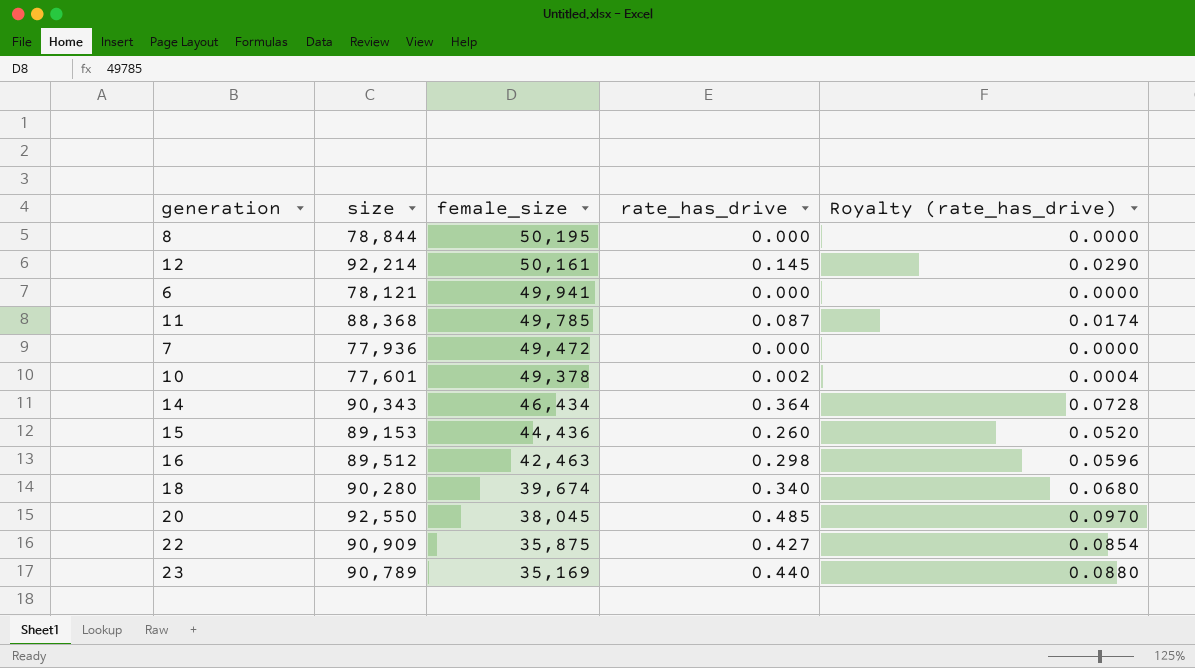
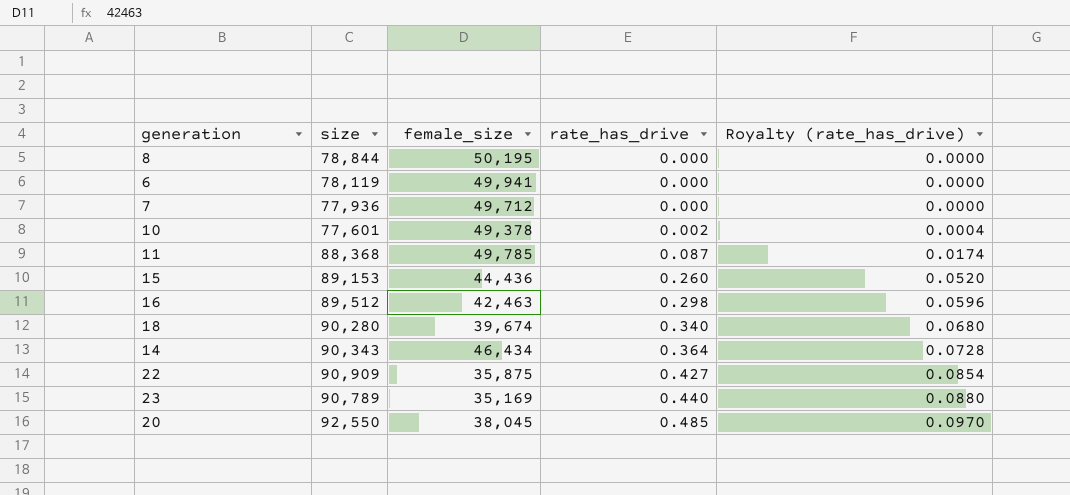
row order: female_size descending -> rate_has_drive ascending
row 12: 92,214 | 50,161 | 0.145 | 0.0290 -> none
6 | size: 78,121 -> 78,119
7 | female_size: 49,472 -> 49,712

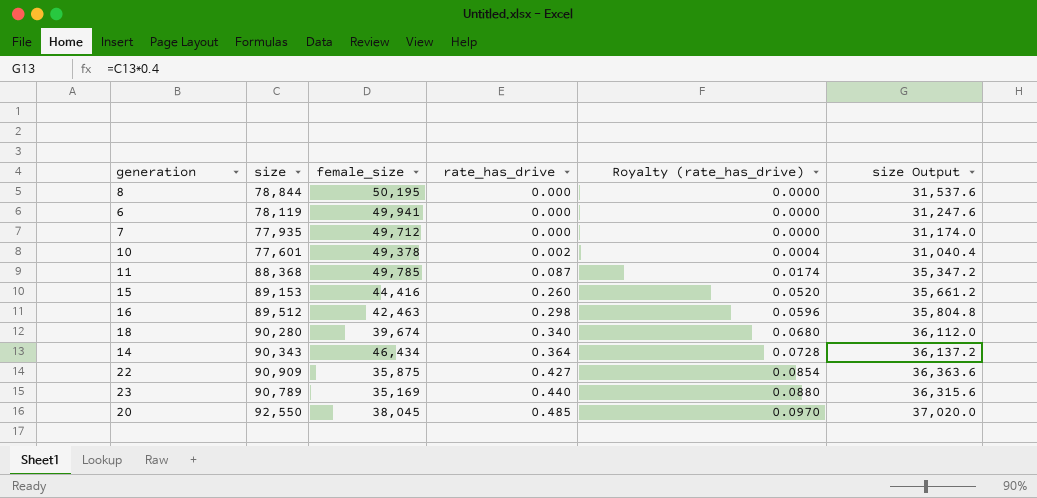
column size Output | formula: none -> [size] * 0.4
7 | size: 77,936 -> 77,935
15 | female_size: 44,436 -> 44,416

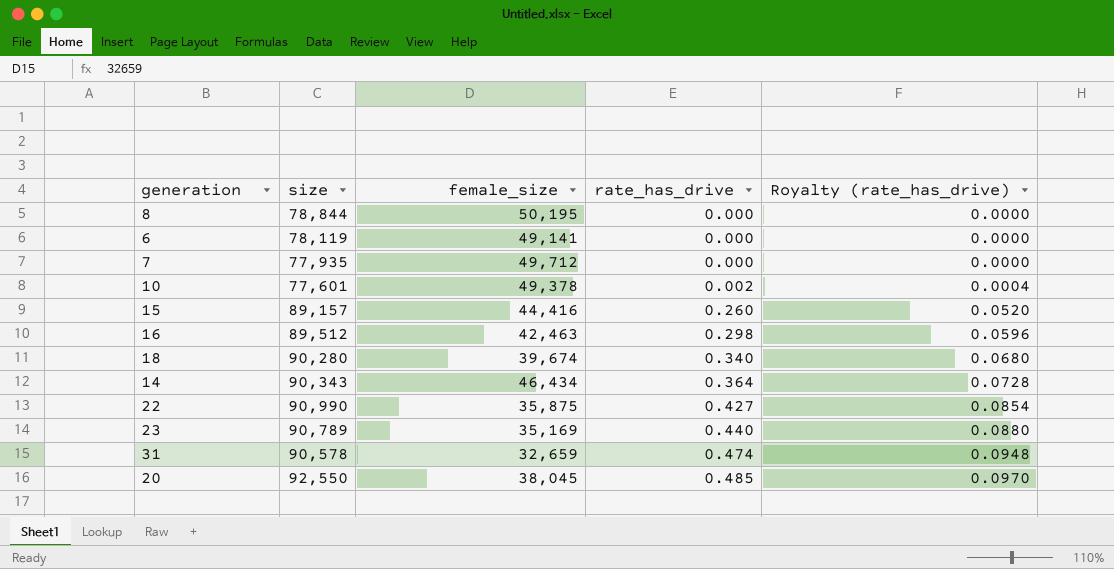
column size Output | formula: [size] * 0.4 -> none
row 11: 88,368 | 49,785 | 0.087 | 0.0174 | 35,347.2 -> none
6 | female_size: 49,941 -> 49,141
15 | size: 89,153 -> 89,157
22 | size: 90,909 -> 90,990
row 31: none -> 90,578 | 32,659 | 0.474 | 0.0948

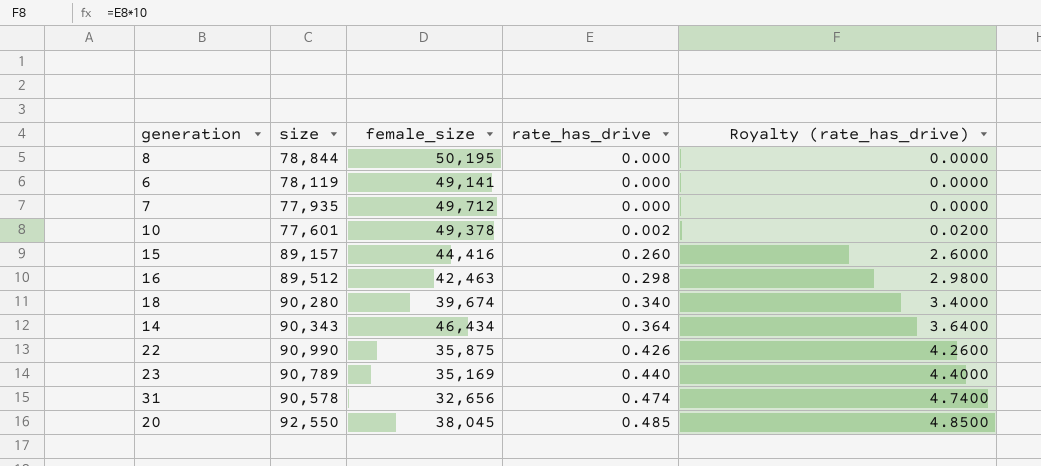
column Royalty (rate_has_drive) | formula: [rate_has_drive] * 0.2 -> [rate_has_drive] * 10
22 | rate_has_drive: 0.427 -> 0.426
31 | female_size: 32,659 -> 32,656

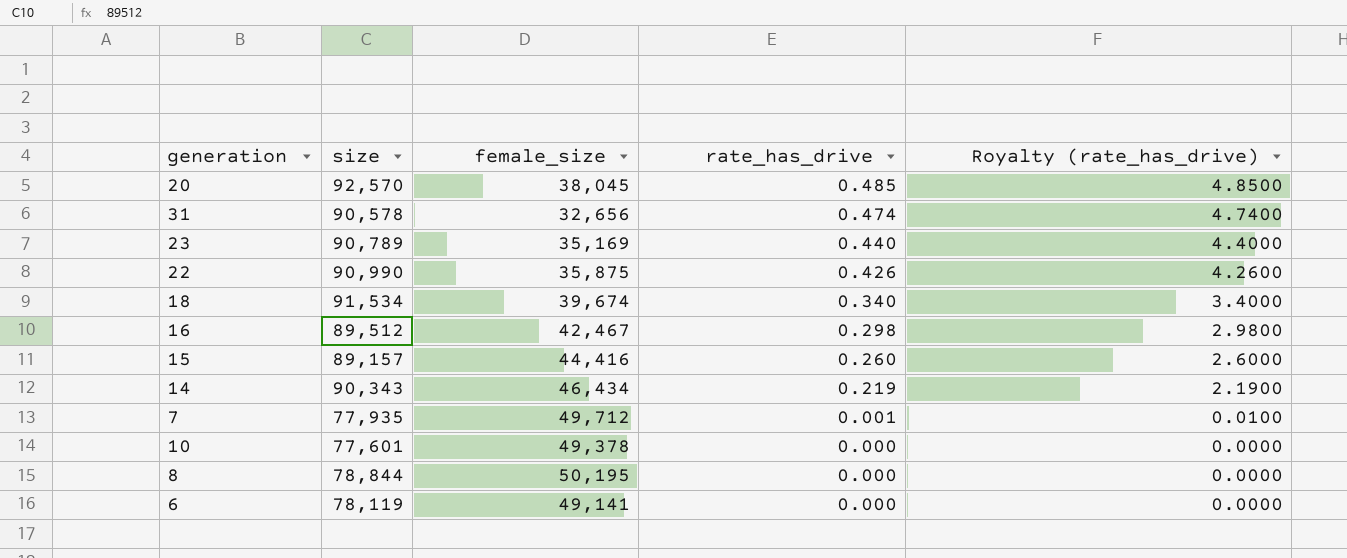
row order: rate_has_drive ascending -> rate_has_drive descending
20 | size: 92,550 -> 92,570
18 | size: 90,280 -> 91,534
16 | female_size: 42,463 -> 42,467
14 | rate_has_drive: 0.364 -> 0.219
14 | Royalty (rate_has_drive): 3.6400 -> 2.1900
7 | rate_has_drive: 0.000 -> 0.001
7 | Royalty (rate_has_drive): 0.0000 -> 0.0100
10 | rate_has_drive: 0.002 -> 0.000
10 | Royalty (rate_has_drive): 0.0200 -> 0.0000

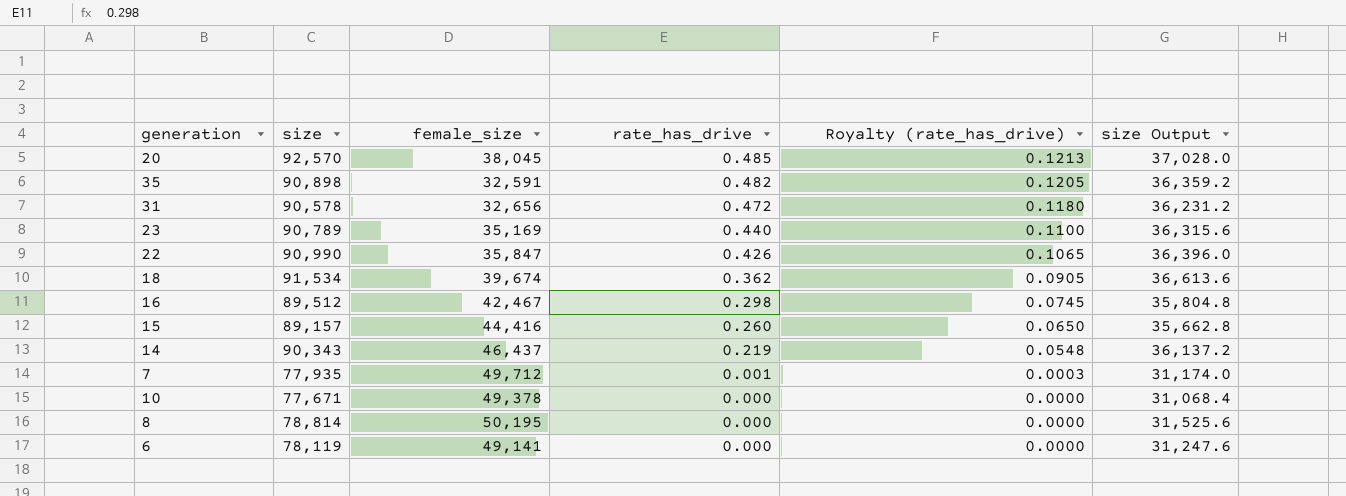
column Royalty (rate_has_drive) | formula: [rate_has_drive] * 10 -> [rate_has_drive] * 0.25
column size Output | formula: none -> [size] * 0.4
row 35: none -> 90,898 | 32,591 | 0.482 | 0.1205 | 36,359.2
31 | rate_has_drive: 0.474 -> 0.472
22 | female_size: 35,875 -> 35,847
18 | rate_has_drive: 0.340 -> 0.362
14 | female_size: 46,434 -> 46,437
10 | size: 77,601 -> 77,671
8 | size: 78,844 -> 78,814

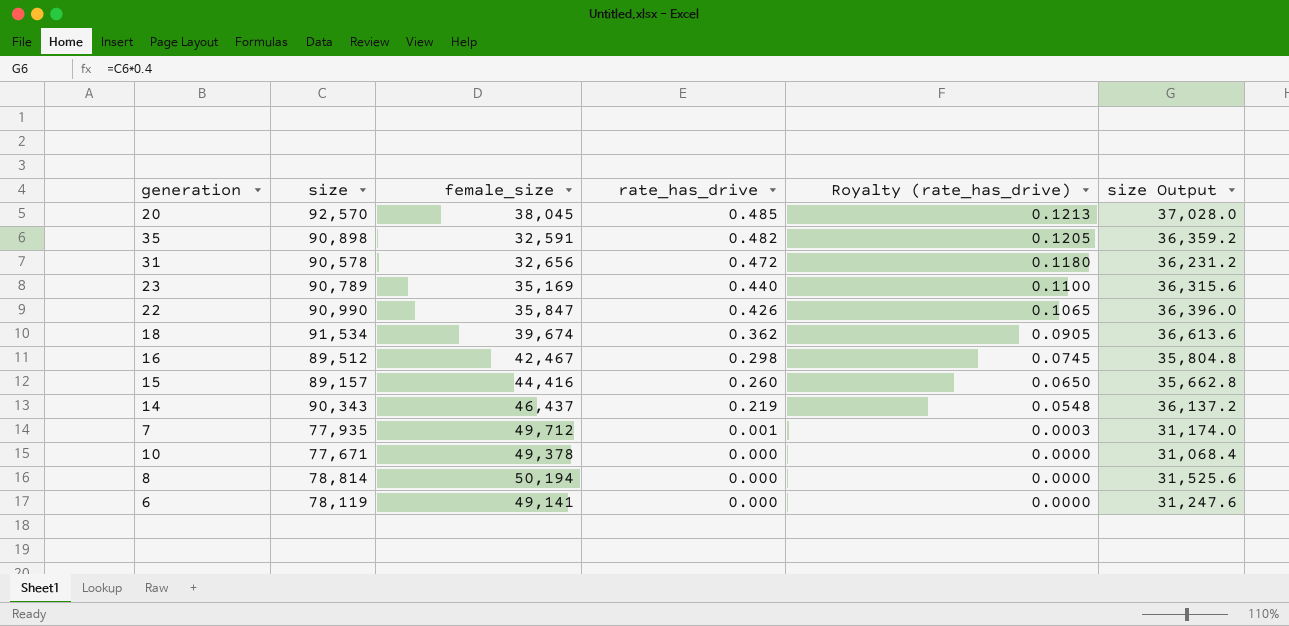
8 | female_size: 50,195 -> 50,194

